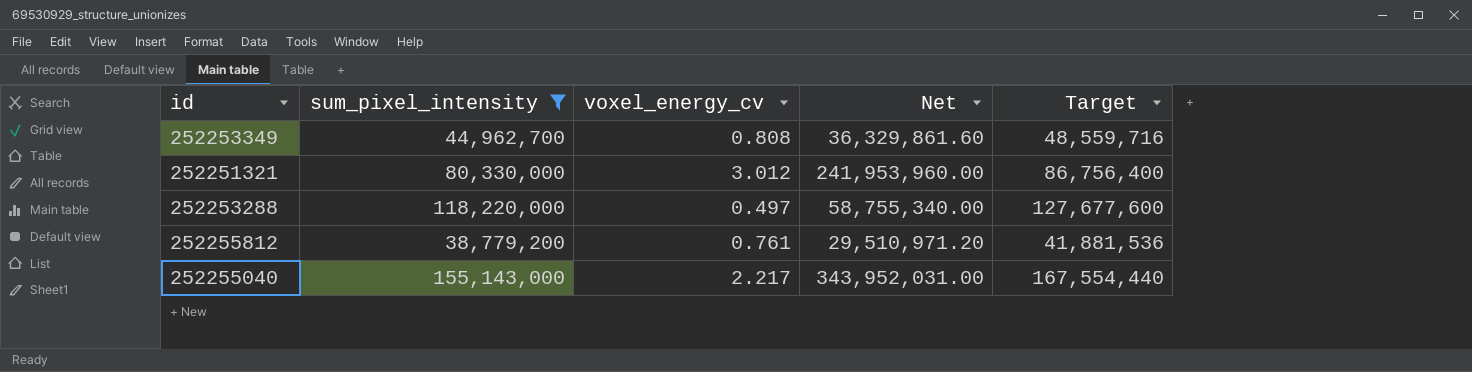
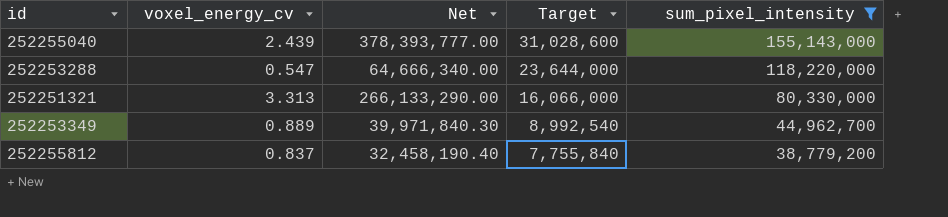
row order: none -> Target descending
column Target | formula: [sum_pixel_intensity] * 1.08 -> [sum_pixel_intensity] * 0.2
column sum_pixel_intensity | position: 2 -> 5
252255040 | voxel_energy_cv: 2.217 -> 2.439
252255040 | Net: 343,952,031.00 -> 378,393,777.00
252253288 | voxel_energy_cv: 0.497 -> 0.547
252253288 | Net: 58,755,340.00 -> 64,666,340.00
252251321 | voxel_energy_cv: 3.012 -> 3.313
252251321 | Net: 241,953,960.00 -> 266,133,290.00
252253349 | voxel_energy_cv: 0.808 -> 0.889
252253349 | Net: 36,329,861.60 -> 39,971,840.30
252255812 | voxel_energy_cv: 0.761 -> 0.837
252255812 | Net: 29,510,971.20 -> 32,458,190.40

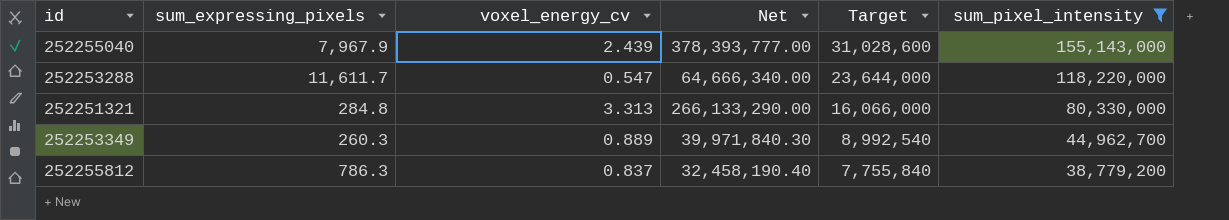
column sum_expressing_pixels | position: none -> 2

